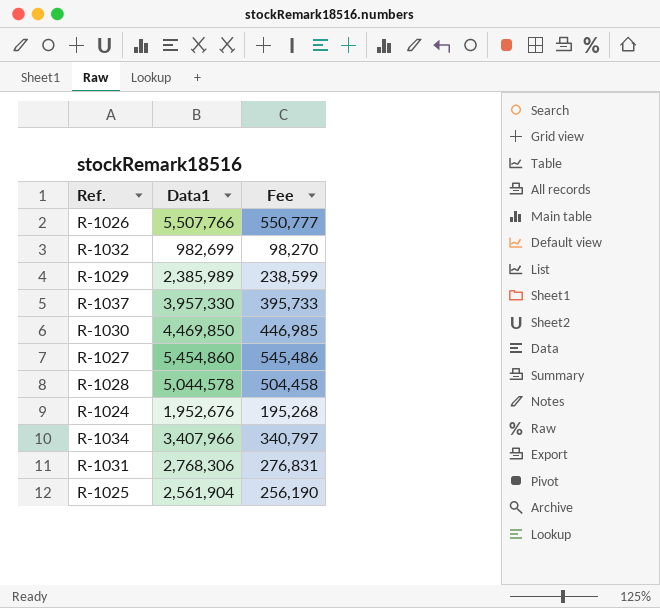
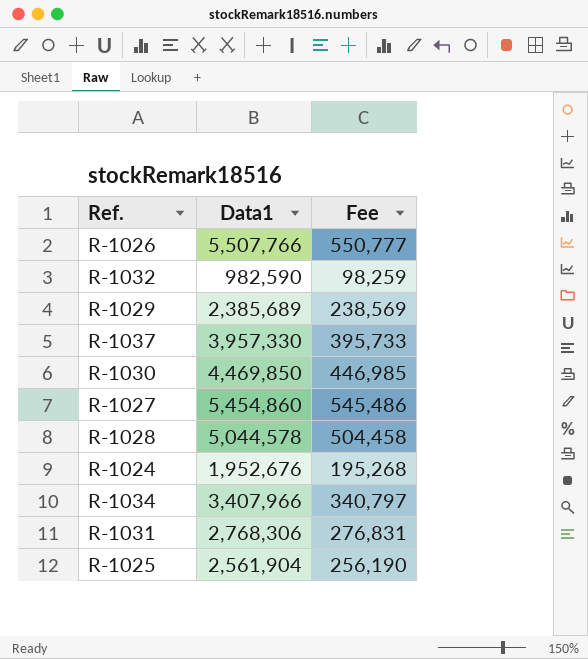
R-1032 | Data1: 982,699 -> 982,590
R-1032 | Fee: 98,270 -> 98,259
R-1029 | Data1: 2,385,989 -> 2,385,689
R-1029 | Fee: 238,599 -> 238,569

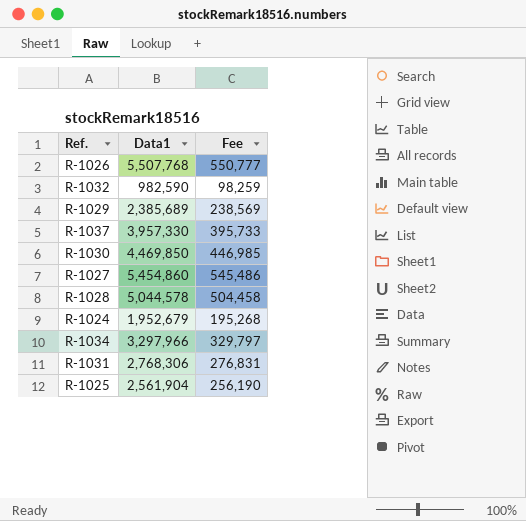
R-1026 | Data1: 5,507,766 -> 5,507,768
R-1024 | Data1: 1,952,676 -> 1,952,679
R-1034 | Data1: 3,407,966 -> 3,297,966
R-1034 | Fee: 340,797 -> 329,797

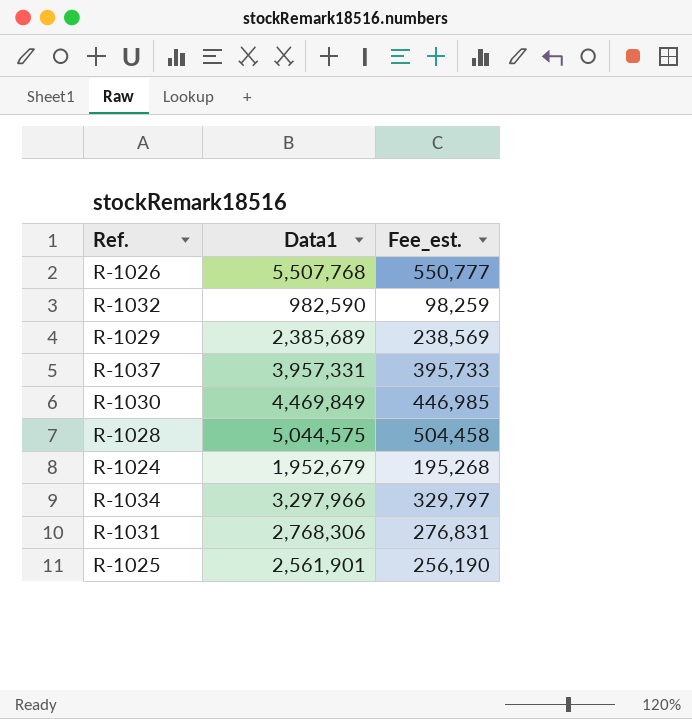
column name: Fee -> Fee_est.
row R-1027: 5,454,860 | 545,486 -> none
R-1037 | Data1: 3,957,330 -> 3,957,331
R-1030 | Data1: 4,469,850 -> 4,469,849
R-1028 | Data1: 5,044,578 -> 5,044,575
R-1025 | Data1: 2,561,904 -> 2,561,901

